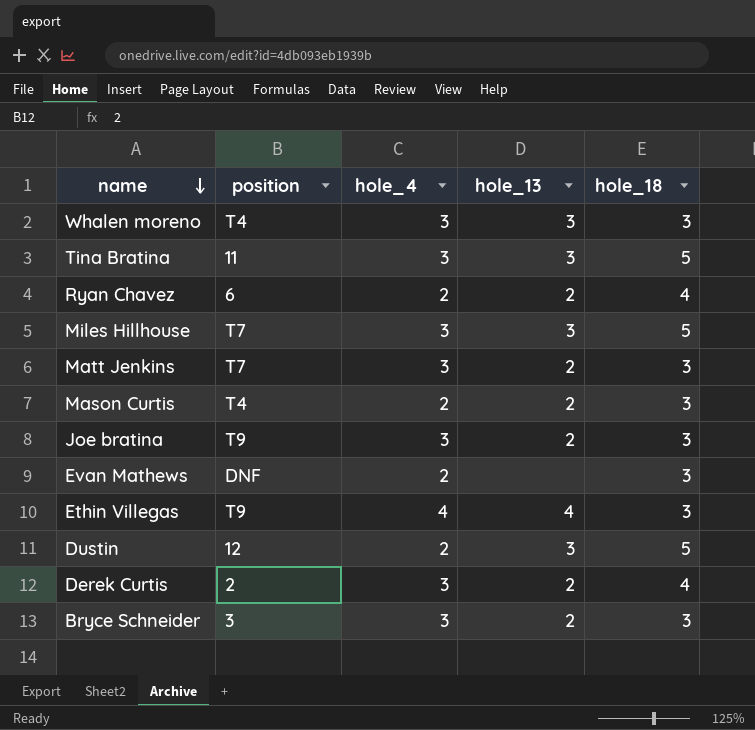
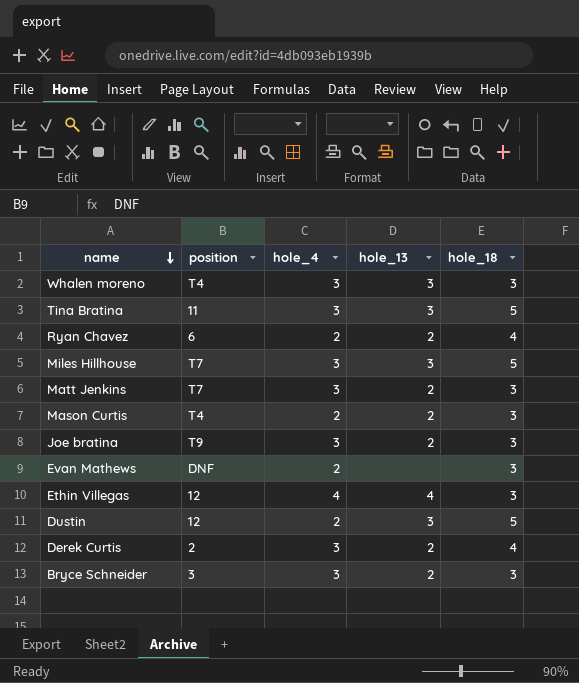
Ethin Villegas | position: T9 -> 12

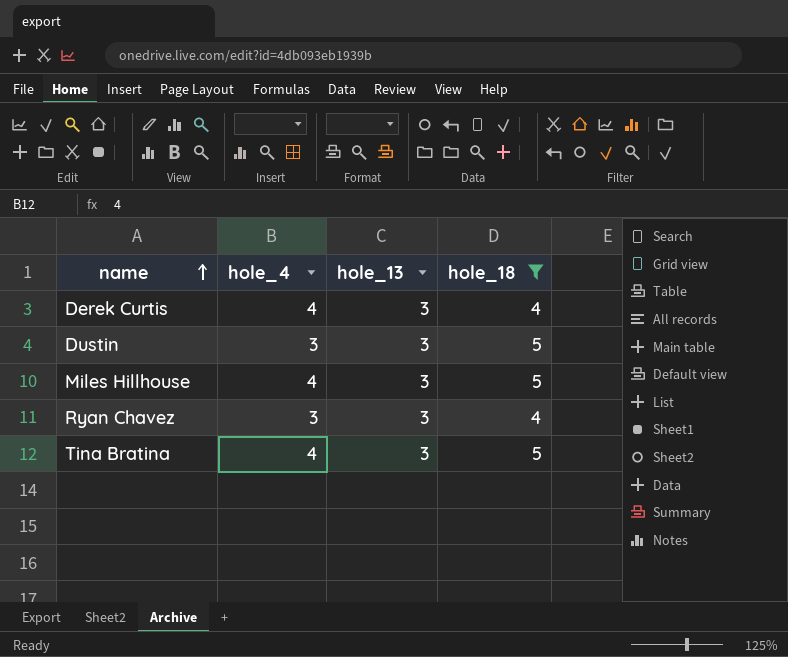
filter: none -> hole_18 != 3
row order: name descending -> name ascending
column position | position: 2 -> none
Derek Curtis | hole_4: 3 -> 4
Derek Curtis | hole_13: 2 -> 3
Dustin | hole_4: 2 -> 3
Miles Hillhouse | hole_4: 3 -> 4
Ryan Chavez | hole_4: 2 -> 3
Ryan Chavez | hole_13: 2 -> 3
Tina Bratina | hole_4: 3 -> 4

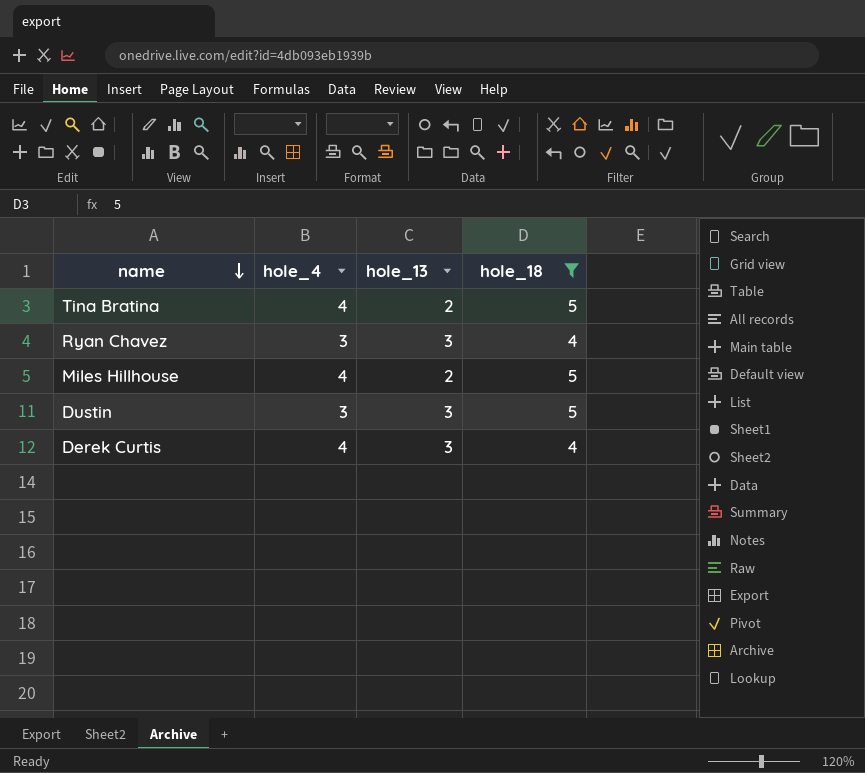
row order: name ascending -> name descending
Tina Bratina | hole_13: 3 -> 2
Miles Hillhouse | hole_13: 3 -> 2

